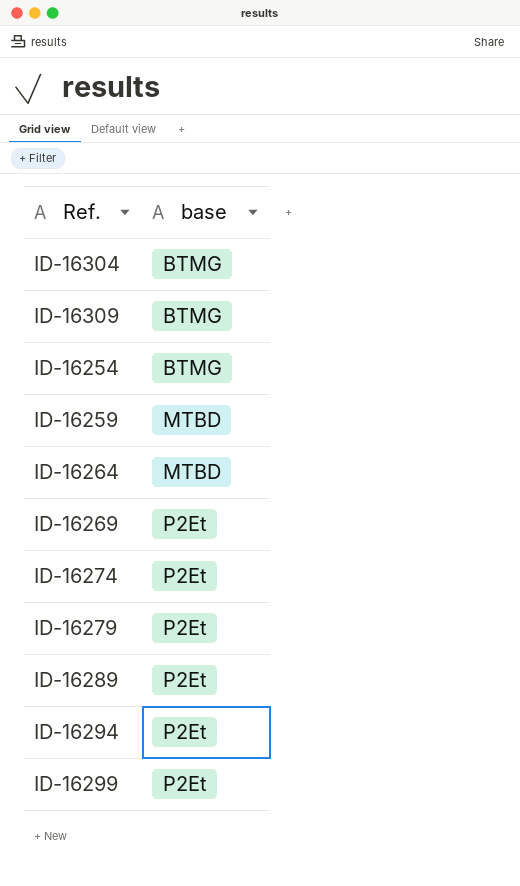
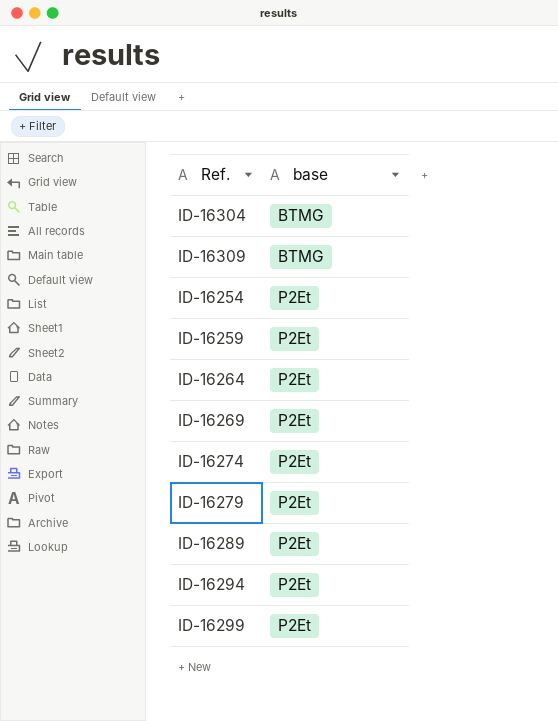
ID-16254 | base: BTMG -> P2Et
ID-16259 | base: MTBD -> P2Et
ID-16264 | base: MTBD -> P2Et

